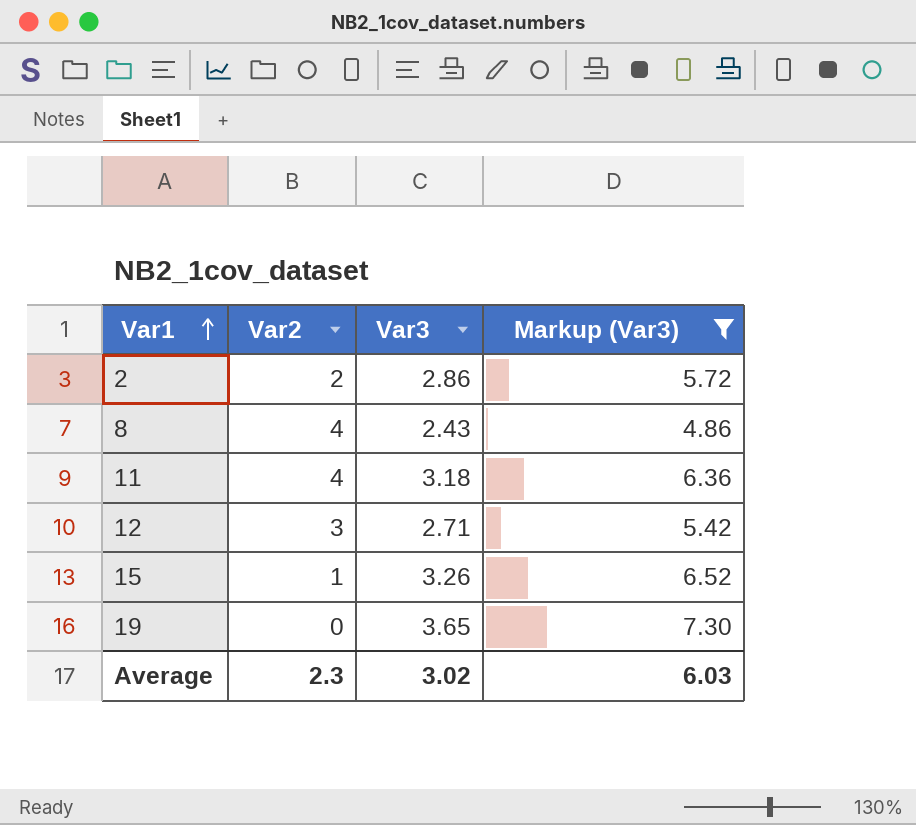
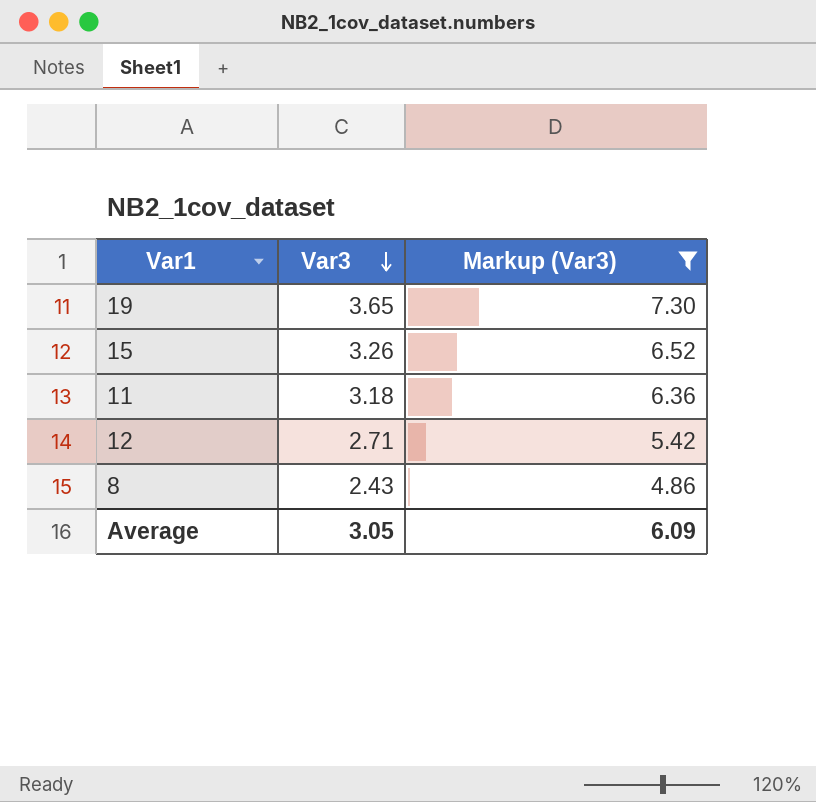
row order: Var1 ascending -> Var3 descending
column Var2 | position: 2 -> none
row 2: 2 | 2.86 | 5.72 -> none
Average | Var3: 3.02 -> 3.05
Average | Markup (Var3): 6.03 -> 6.09

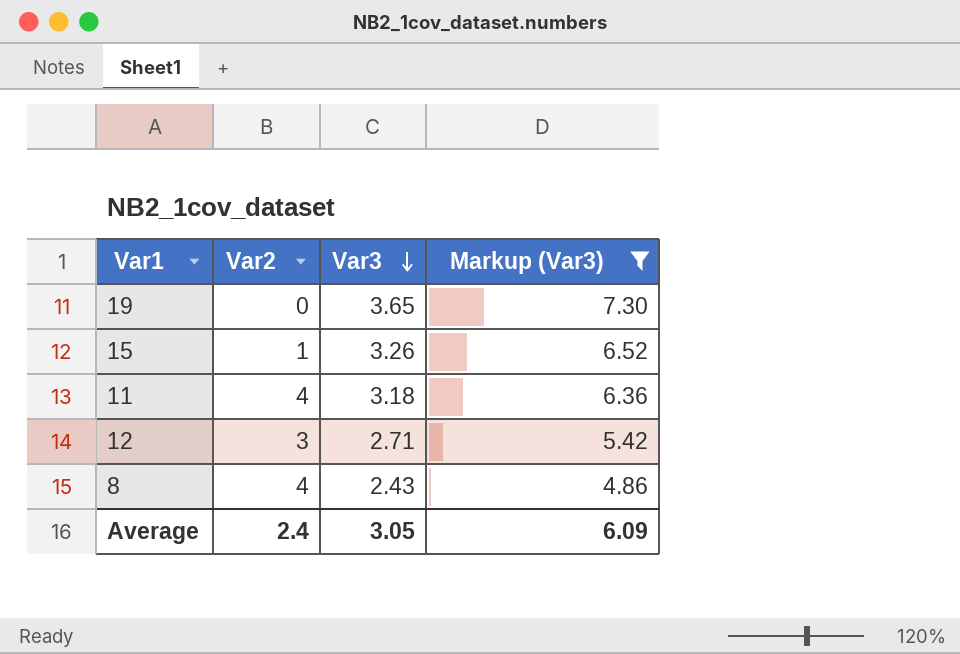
column Var2 | position: none -> 2

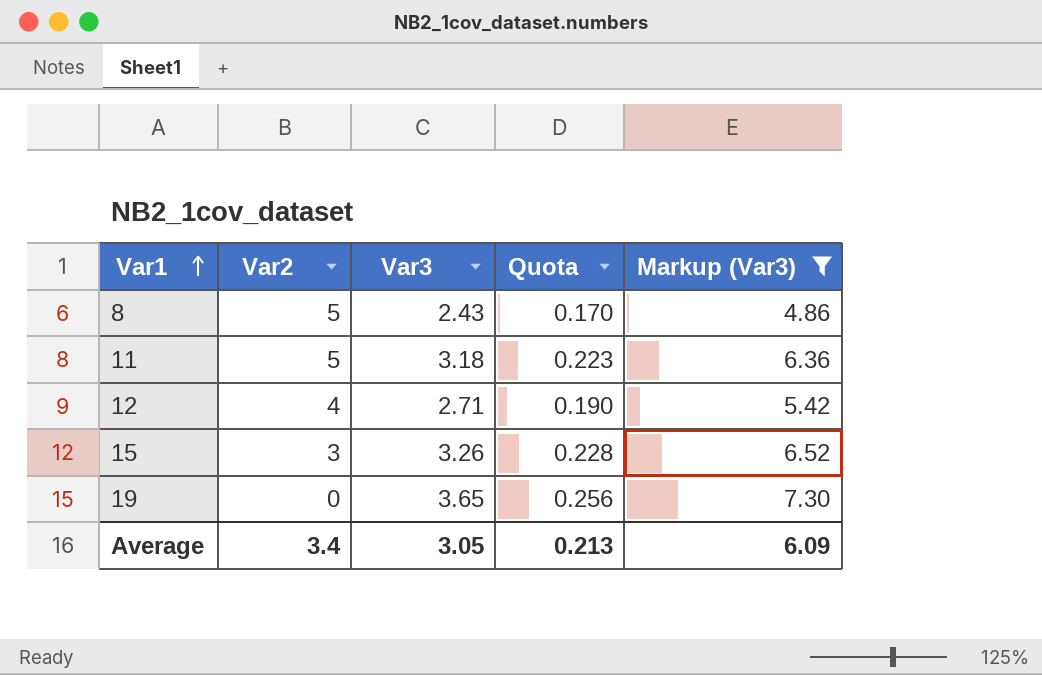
row order: Var3 descending -> Var1 ascending
column Quota | formula: none -> [Var3] * 0.07
8 | Var2: 4 -> 5
11 | Var2: 4 -> 5
12 | Var2: 3 -> 4
15 | Var2: 1 -> 3
Average | Var2: 2.4 -> 3.4

